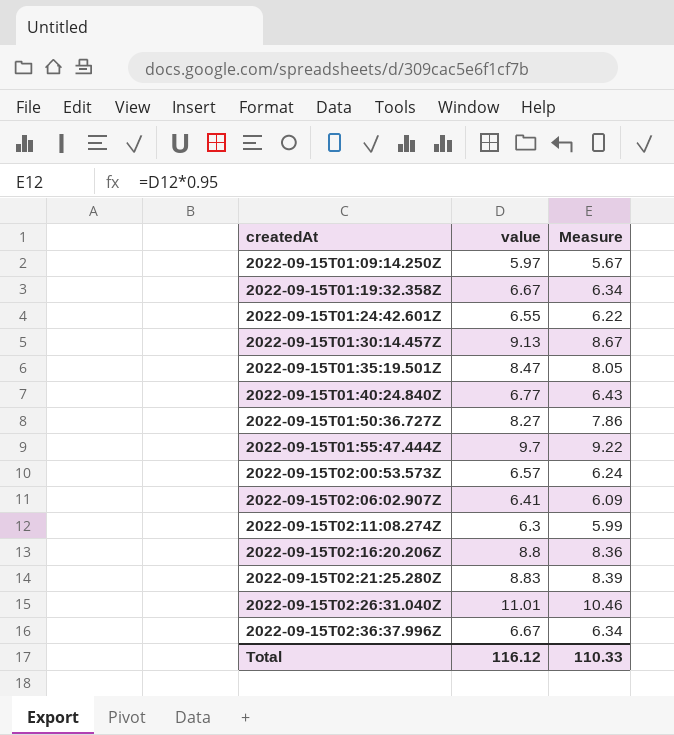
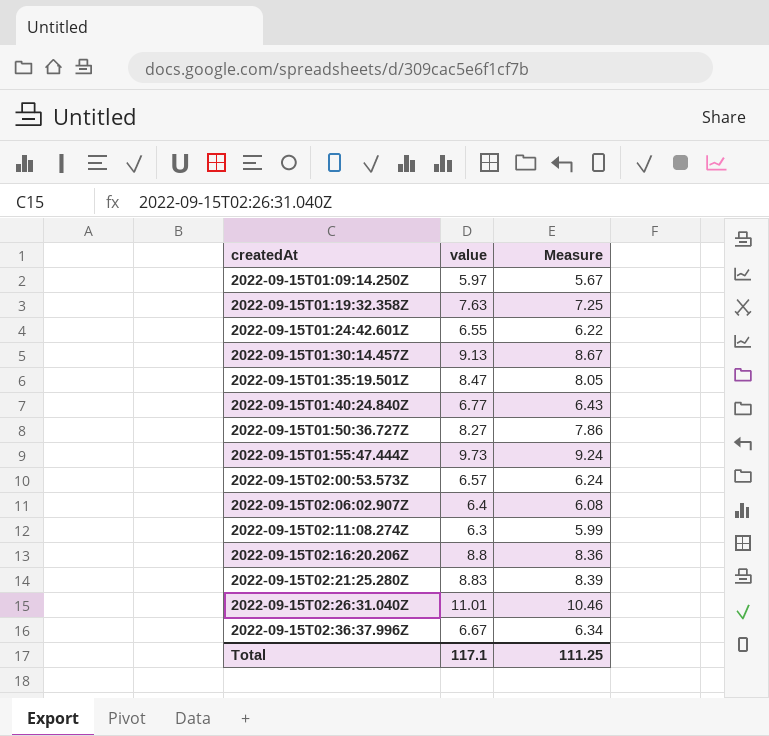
2022-09-15T01:19:32.358Z | value: 6.67 -> 7.63
2022-09-15T01:19:32.358Z | Measure: 6.34 -> 7.25
2022-09-15T01:55:47.444Z | value: 9.7 -> 9.73
2022-09-15T01:55:47.444Z | Measure: 9.22 -> 9.24
2022-09-15T02:06:02.907Z | value: 6.41 -> 6.4
2022-09-15T02:06:02.907Z | Measure: 6.09 -> 6.08
Total | value: 116.12 -> 117.1
Total | Measure: 110.33 -> 111.25

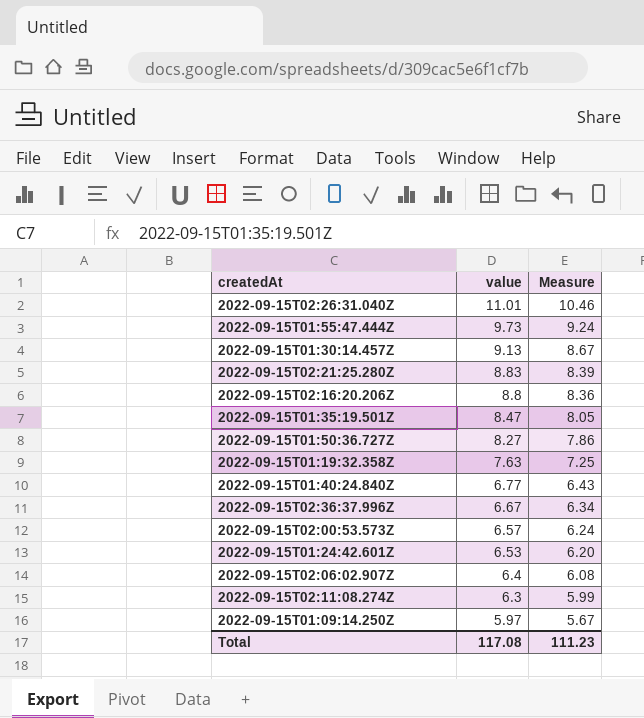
row order: createdAt ascending -> value descending
2022-09-15T01:24:42.601Z | value: 6.55 -> 6.53
2022-09-15T01:24:42.601Z | Measure: 6.22 -> 6.20
Total | value: 117.1 -> 117.08
Total | Measure: 111.25 -> 111.23

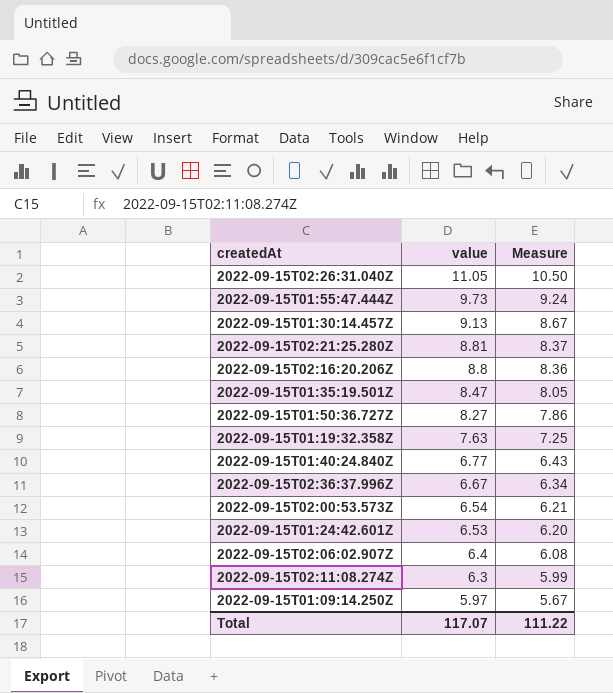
2022-09-15T02:26:31.040Z | value: 11.01 -> 11.05
2022-09-15T02:26:31.040Z | Measure: 10.46 -> 10.50
2022-09-15T02:21:25.280Z | value: 8.83 -> 8.81
2022-09-15T02:21:25.280Z | Measure: 8.39 -> 8.37
2022-09-15T02:00:53.573Z | value: 6.57 -> 6.54
2022-09-15T02:00:53.573Z | Measure: 6.24 -> 6.21
Total | value: 117.08 -> 117.07
Total | Measure: 111.23 -> 111.22

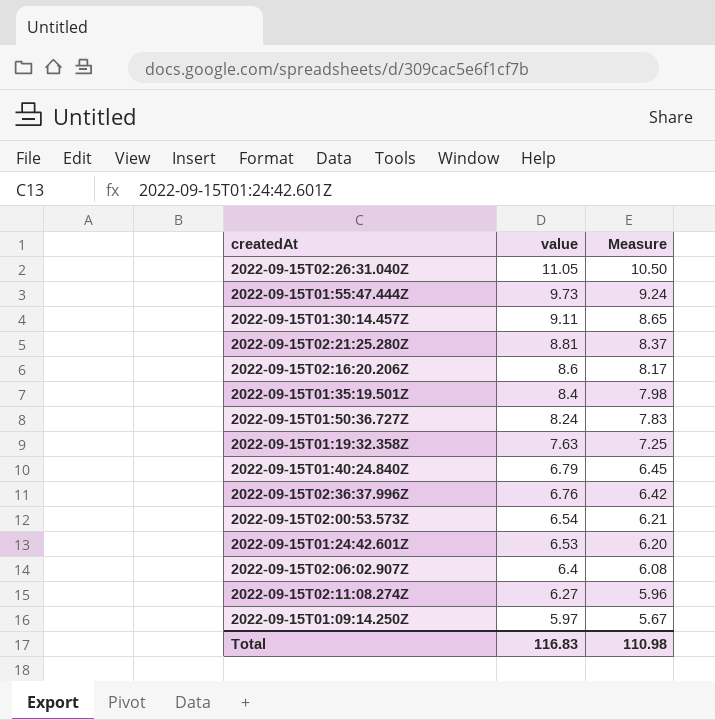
2022-09-15T01:30:14.457Z | value: 9.13 -> 9.11
2022-09-15T01:30:14.457Z | Measure: 8.67 -> 8.65
2022-09-15T02:16:20.206Z | value: 8.8 -> 8.6
2022-09-15T02:16:20.206Z | Measure: 8.36 -> 8.17
2022-09-15T01:35:19.501Z | value: 8.47 -> 8.4
2022-09-15T01:35:19.501Z | Measure: 8.05 -> 7.98
2022-09-15T01:50:36.727Z | value: 8.27 -> 8.24
2022-09-15T01:50:36.727Z | Measure: 7.86 -> 7.83
2022-09-15T01:40:24.840Z | value: 6.77 -> 6.79
2022-09-15T01:40:24.840Z | Measure: 6.43 -> 6.45
2022-09-15T02:36:37.996Z | value: 6.67 -> 6.76
2022-09-15T02:36:37.996Z | Measure: 6.34 -> 6.42
2022-09-15T02:11:08.274Z | value: 6.3 -> 6.27
2022-09-15T02:11:08.274Z | Measure: 5.99 -> 5.96
Total | value: 117.07 -> 116.83
Total | Measure: 111.22 -> 110.98

